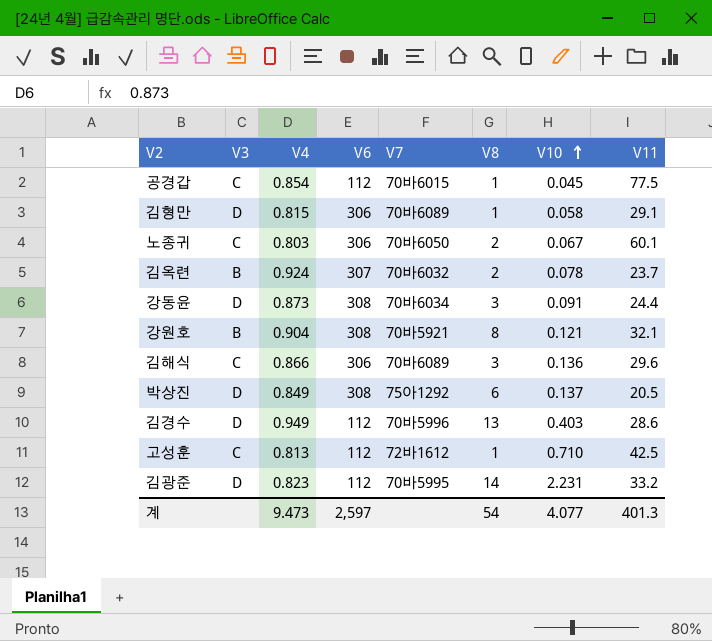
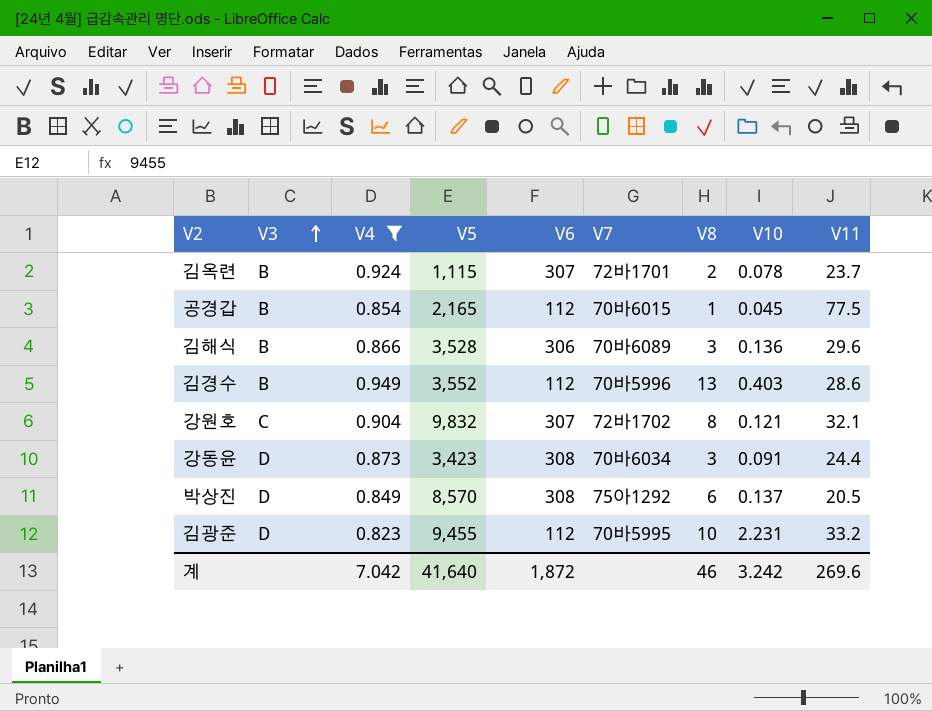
filter: none -> V4 >= 0.823
row order: V10 ascending -> V3 ascending
column V5 | position: none -> 4
김옥련 | V7: 70바6032 -> 72바1701
공경갑 | V3: C -> B
김해식 | V3: C -> B
김경수 | V3: D -> B
강원호 | V3: B -> C
강원호 | V6: 308 -> 307
강원호 | V7: 70바5921 -> 72바1702
김광준 | V8: 14 -> 10
계 | V4: 9.473 -> 7.042
계 | V6: 2,597 -> 1,872
계 | V8: 54 -> 46
계 | V10: 4.077 -> 3.242
계 | V11: 401.3 -> 269.6

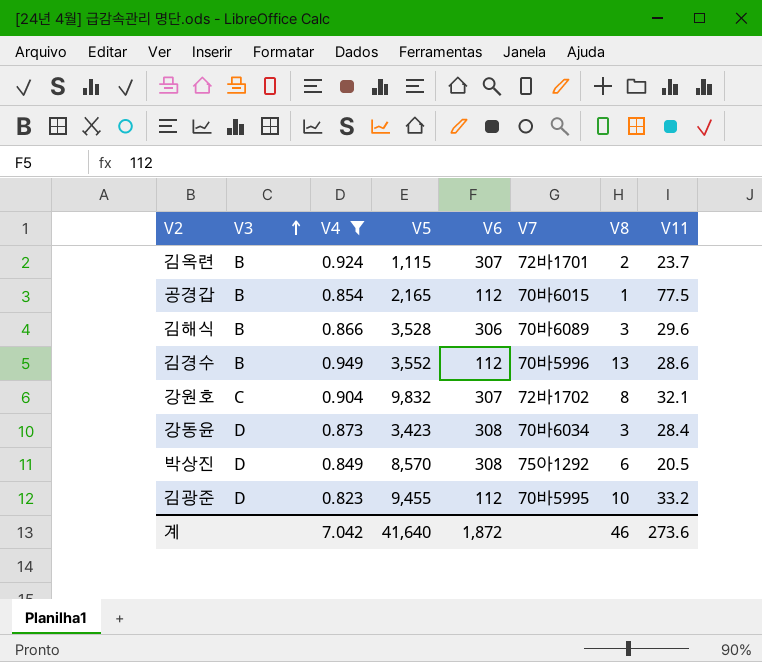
column V10 | position: 8 -> none
강동윤 | V11: 24.4 -> 28.4
계 | V11: 269.6 -> 273.6

